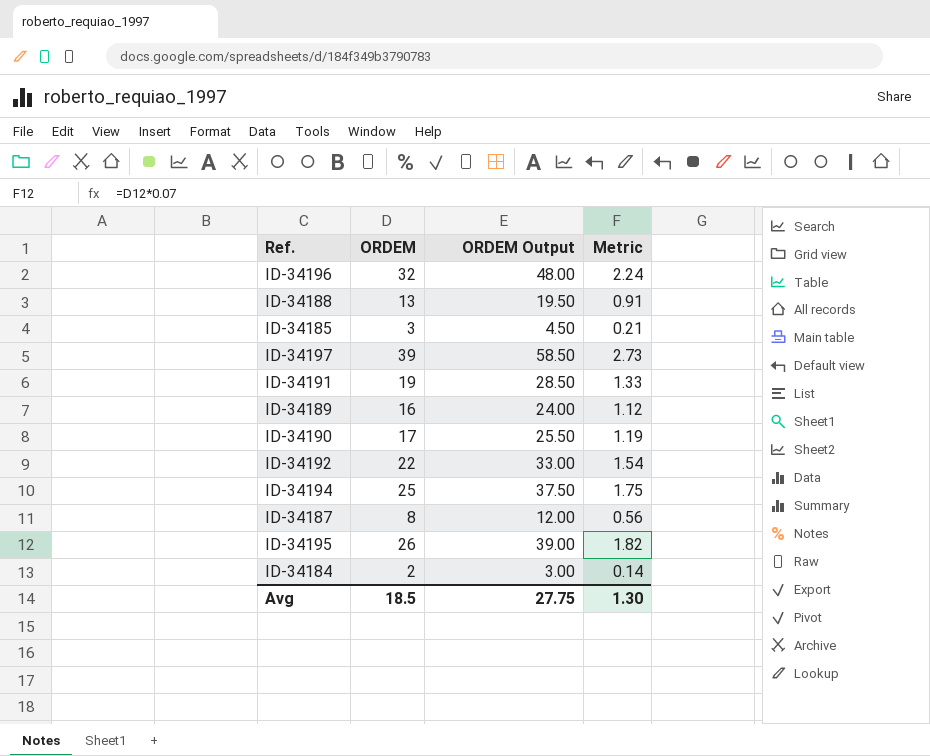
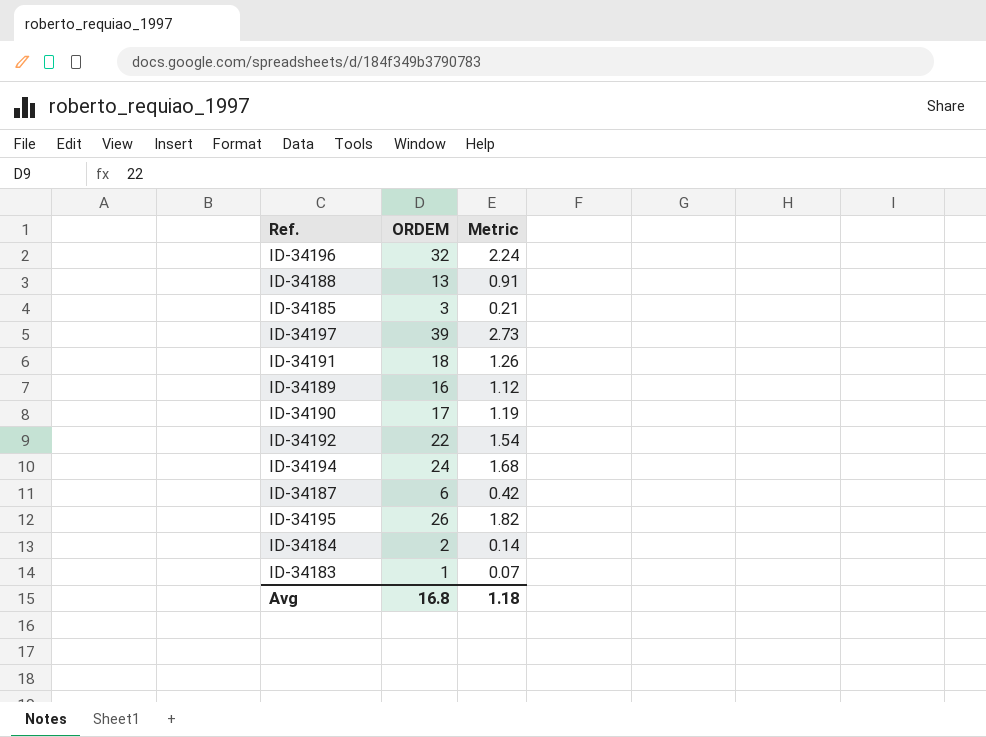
column ORDEM Output | formula: [ORDEM] * 1.5 -> none
ID-34191 | ORDEM: 19 -> 18
ID-34191 | Metric: 1.33 -> 1.26
ID-34194 | ORDEM: 25 -> 24
ID-34194 | Metric: 1.75 -> 1.68
ID-34187 | ORDEM: 8 -> 6
ID-34187 | Metric: 0.56 -> 0.42
row ID-34183: none -> 1 | 0.07
Avg | ORDEM: 18.5 -> 16.8
Avg | Metric: 1.30 -> 1.18

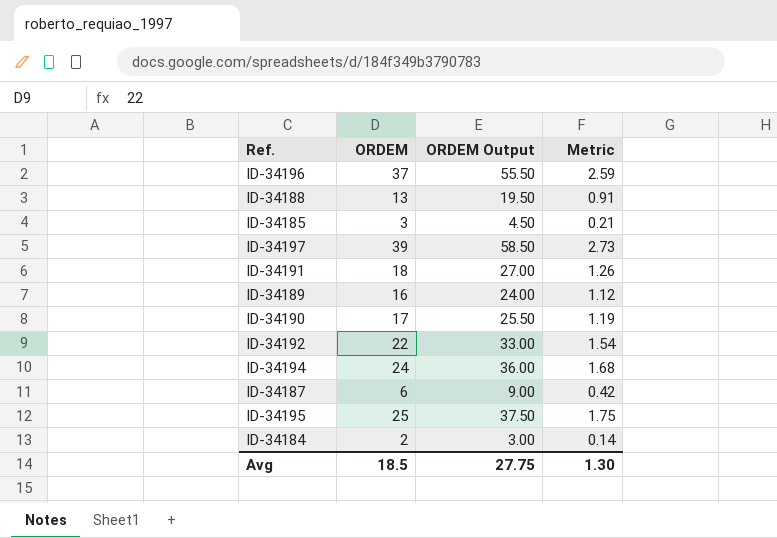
column ORDEM Output | formula: none -> [ORDEM] * 1.5
row ID-34183: 1 | 0.07 -> none
ID-34196 | ORDEM: 32 -> 37
ID-34196 | Metric: 2.24 -> 2.59
ID-34195 | ORDEM: 26 -> 25
ID-34195 | Metric: 1.82 -> 1.75
Avg | ORDEM: 16.8 -> 18.5
Avg | Metric: 1.18 -> 1.30

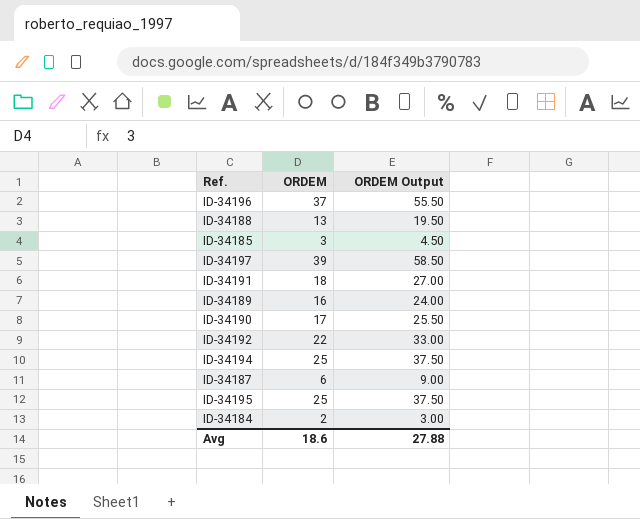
column Metric | formula: [ORDEM] * 0.07 -> none
ID-34194 | ORDEM: 24 -> 25
ID-34194 | ORDEM Output: 36.00 -> 37.50
Avg | ORDEM: 18.5 -> 18.6
Avg | ORDEM Output: 27.75 -> 27.88

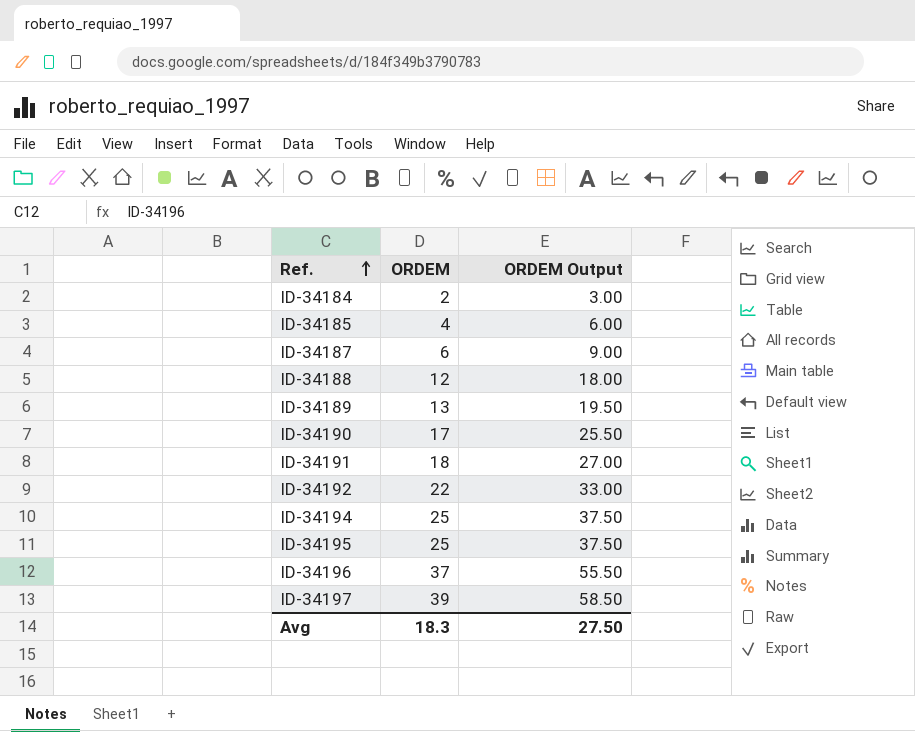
row order: none -> Ref. ascending
ID-34185 | ORDEM: 3 -> 4
ID-34185 | ORDEM Output: 4.50 -> 6.00
ID-34188 | ORDEM: 13 -> 12
ID-34188 | ORDEM Output: 19.50 -> 18.00
ID-34189 | ORDEM: 16 -> 13
ID-34189 | ORDEM Output: 24.00 -> 19.50
Avg | ORDEM: 18.6 -> 18.3
Avg | ORDEM Output: 27.88 -> 27.50

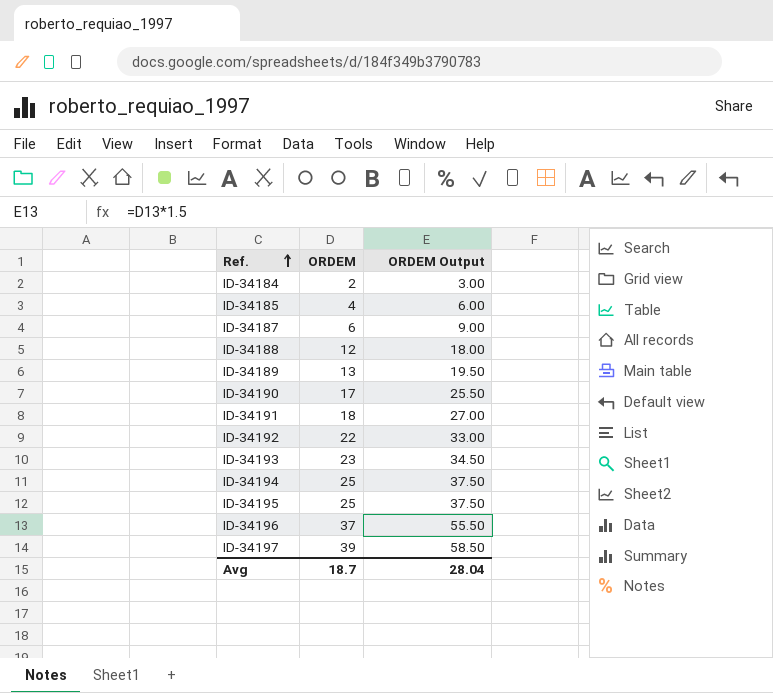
row ID-34193: none -> 23 | 34.50
Avg | ORDEM: 18.3 -> 18.7
Avg | ORDEM Output: 27.50 -> 28.04

